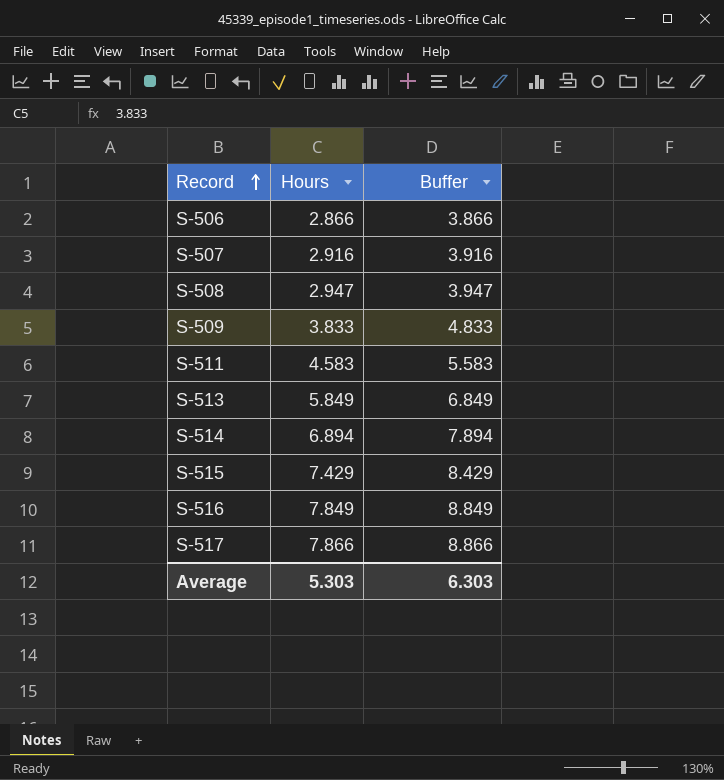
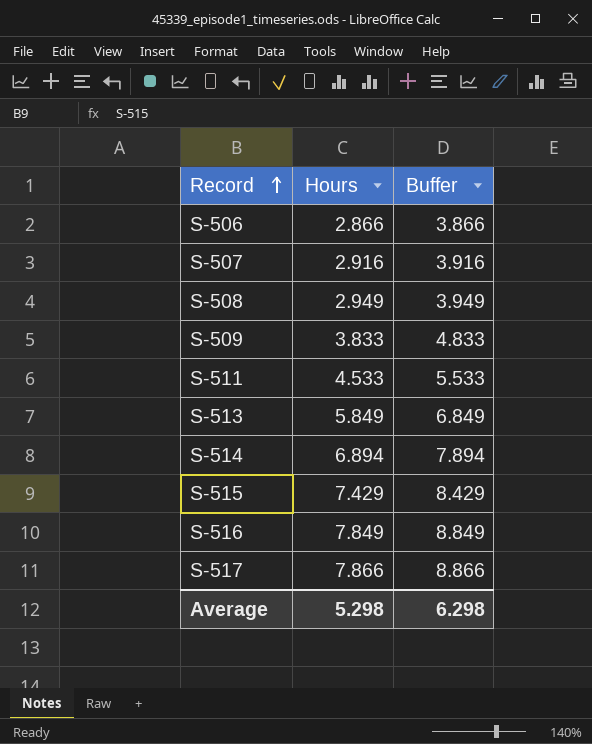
S-508 | Hours: 2.947 -> 2.949
S-508 | Buffer: 3.947 -> 3.949
S-511 | Hours: 4.583 -> 4.533
S-511 | Buffer: 5.583 -> 5.533
Average | Hours: 5.303 -> 5.298
Average | Buffer: 6.303 -> 6.298

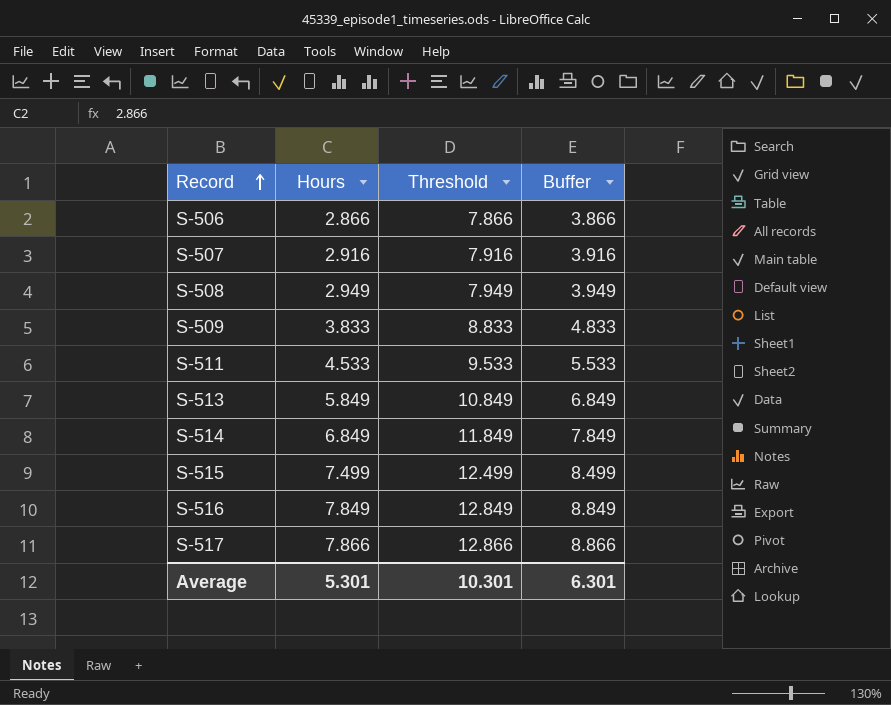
column Threshold | formula: none -> [Hours] + 5
S-514 | Hours: 6.894 -> 6.849
S-514 | Buffer: 7.894 -> 7.849
S-515 | Hours: 7.429 -> 7.499
S-515 | Buffer: 8.429 -> 8.499
Average | Hours: 5.298 -> 5.301
Average | Buffer: 6.298 -> 6.301

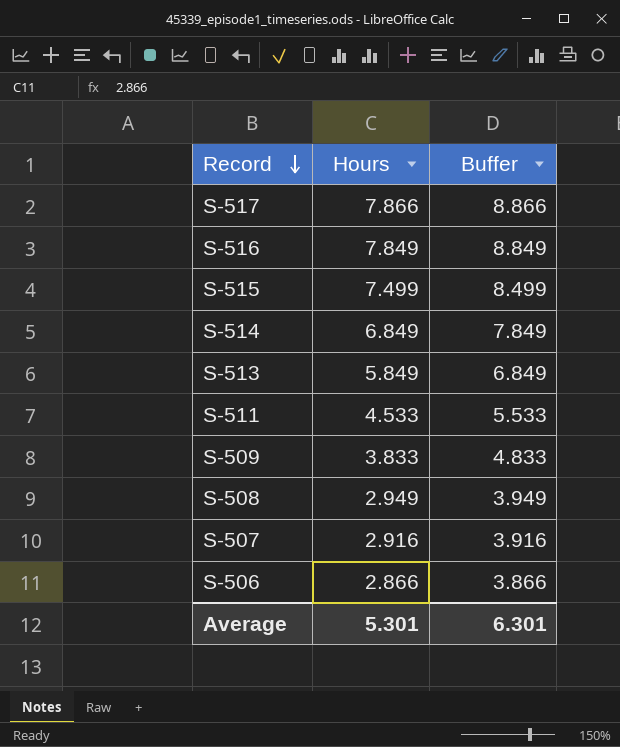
row order: Record ascending -> Record descending
column Threshold | formula: [Hours] + 5 -> none

